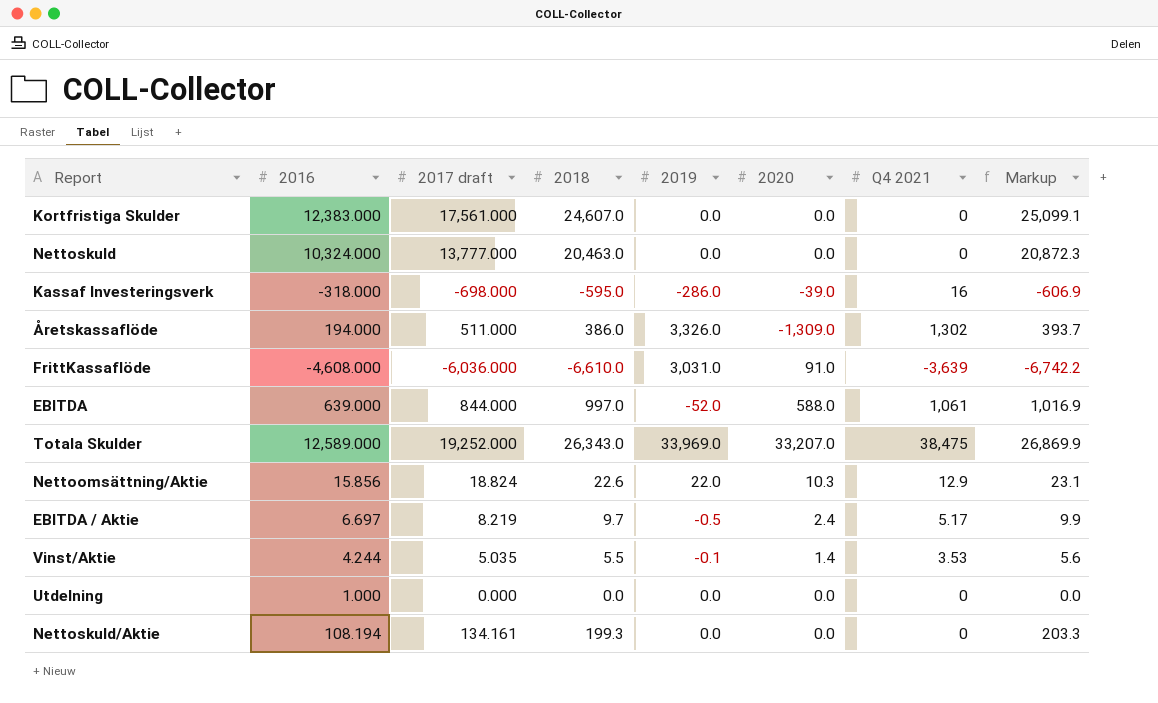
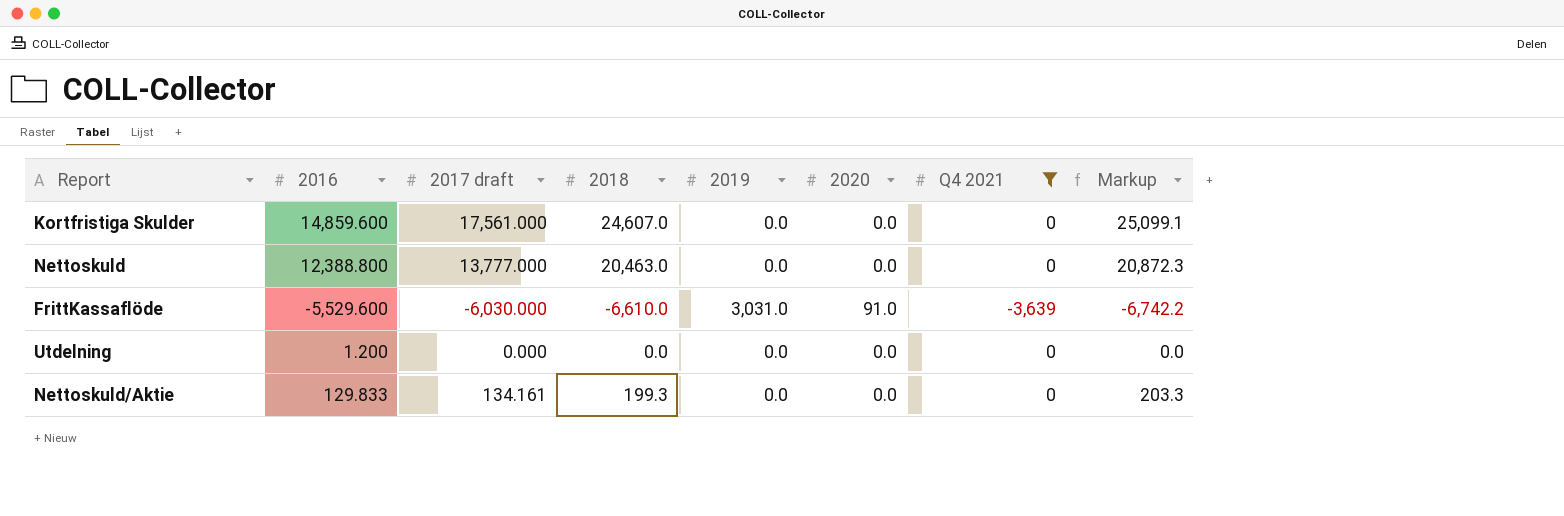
filter: none -> Q4 2021 <= 0
Kortfristiga Skulder | 2016: 12,383.000 -> 14,859.600
Nettoskuld | 2016: 10,324.000 -> 12,388.800
FrittKassaflöde | 2016: -4,608.000 -> -5,529.600
FrittKassaflöde | 2017 draft: -6,036.000 -> -6,030.000
Utdelning | 2016: 1.000 -> 1.200
Nettoskuld/Aktie | 2016: 108.194 -> 129.833

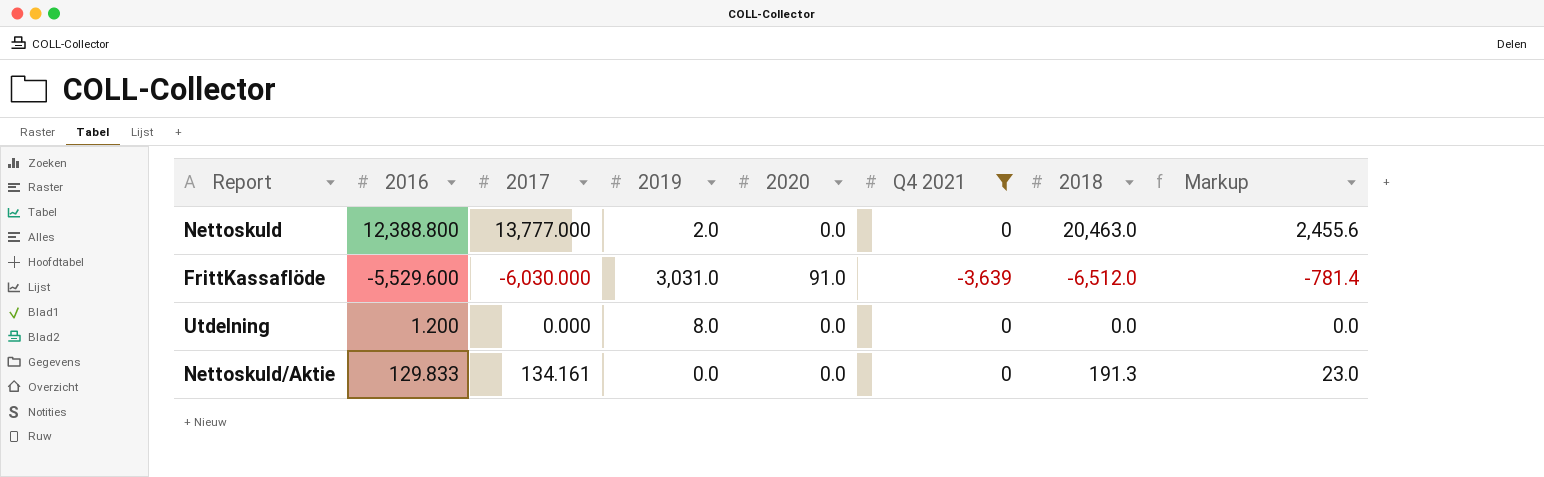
column name: 2017 draft -> 2017
column 2018 | position: 4 -> 7
column Markup | formula: [2018] * 1.02 -> [2018] * 0.12
row Kortfristiga Skulder: 14,859.600 | 17,561.000 | 24,607.0 | 0.0 | 0.0 | 0 | 25,099.1 -> none
Nettoskuld | 2019: 0.0 -> 2.0
FrittKassaflöde | 2018: -6,610.0 -> -6,512.0
Utdelning | 2019: 0.0 -> 8.0
Nettoskuld/Aktie | 2018: 199.3 -> 191.3

